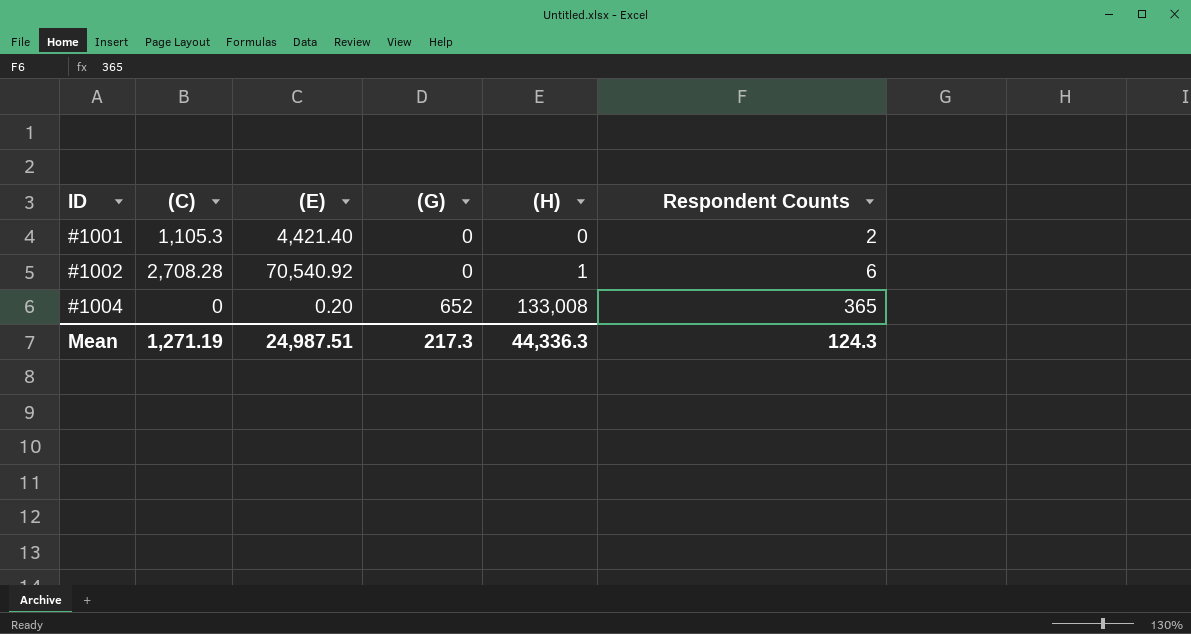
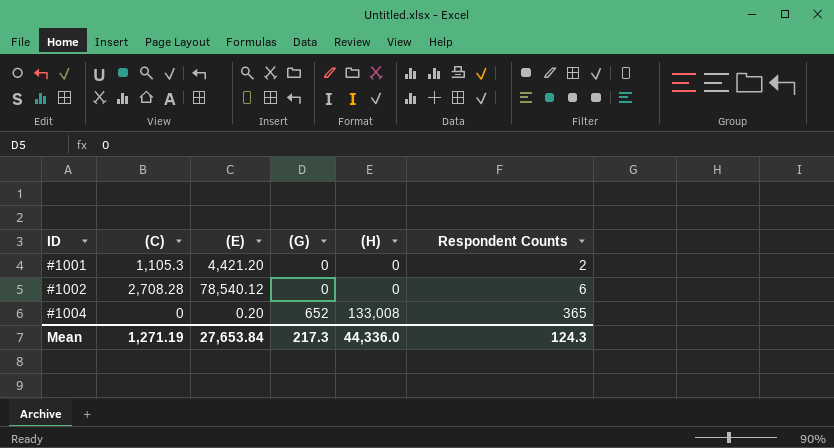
#1001 | (E): 4,421.40 -> 4,421.20
#1002 | (E): 70,540.92 -> 78,540.12
#1002 | (H): 1 -> 0
Mean | (E): 24,987.51 -> 27,653.84
Mean | (H): 44,336.3 -> 44,336.0

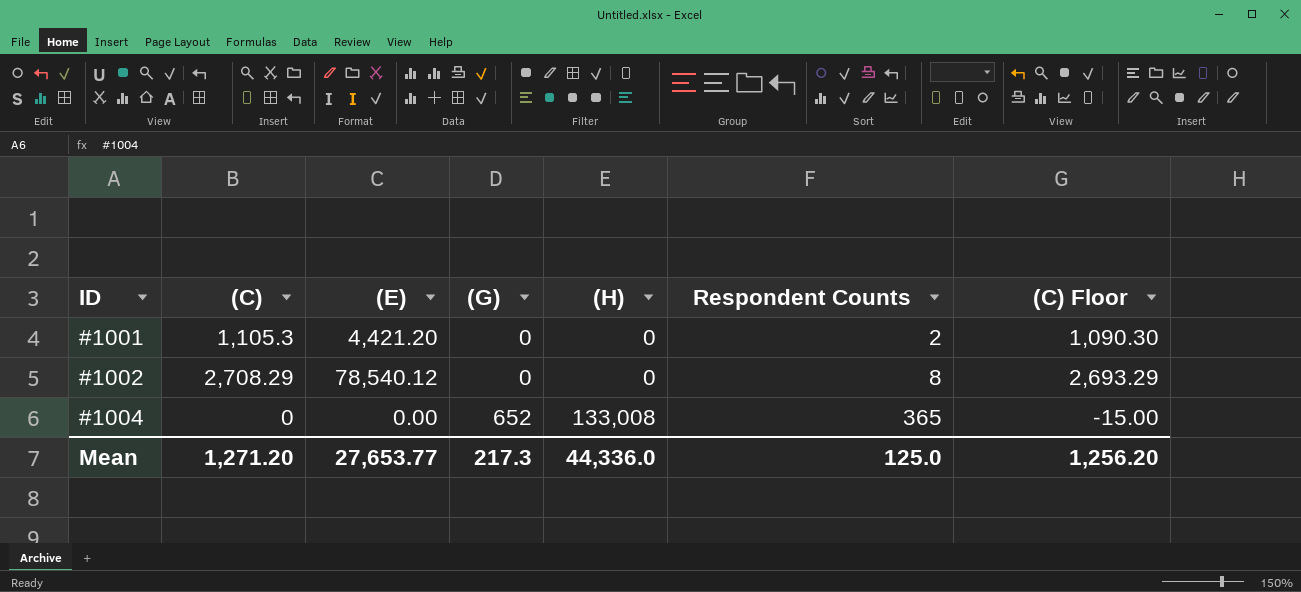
column (C) Floor | formula: none -> [(C)] - 15
#1002 | (C): 2,708.28 -> 2,708.29
#1002 | Respondent Counts: 6 -> 8
#1004 | (E): 0.20 -> 0.00
Mean | (C): 1,271.19 -> 1,271.20
Mean | (E): 27,653.84 -> 27,653.77
Mean | Respondent Counts: 124.3 -> 125.0

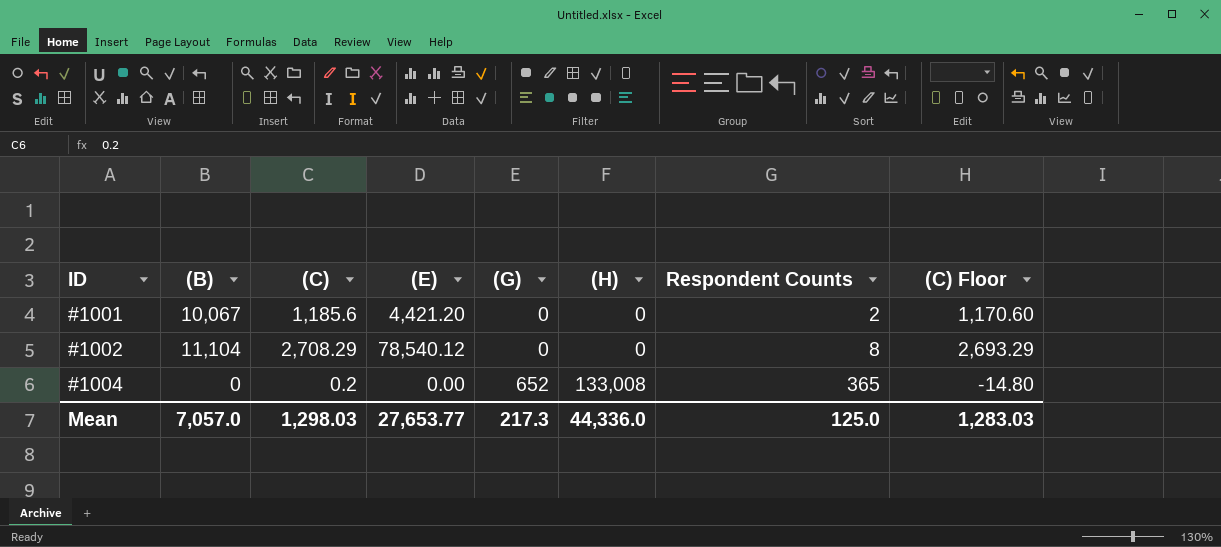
column (B) | position: none -> 2
#1001 | (C): 1,105.3 -> 1,185.6
#1001 | (C) Floor: 1,090.30 -> 1,170.60
#1004 | (C): 0 -> 0.2
#1004 | (C) Floor: -15.00 -> -14.80
Mean | (C): 1,271.20 -> 1,298.03
Mean | (C) Floor: 1,256.20 -> 1,283.03

